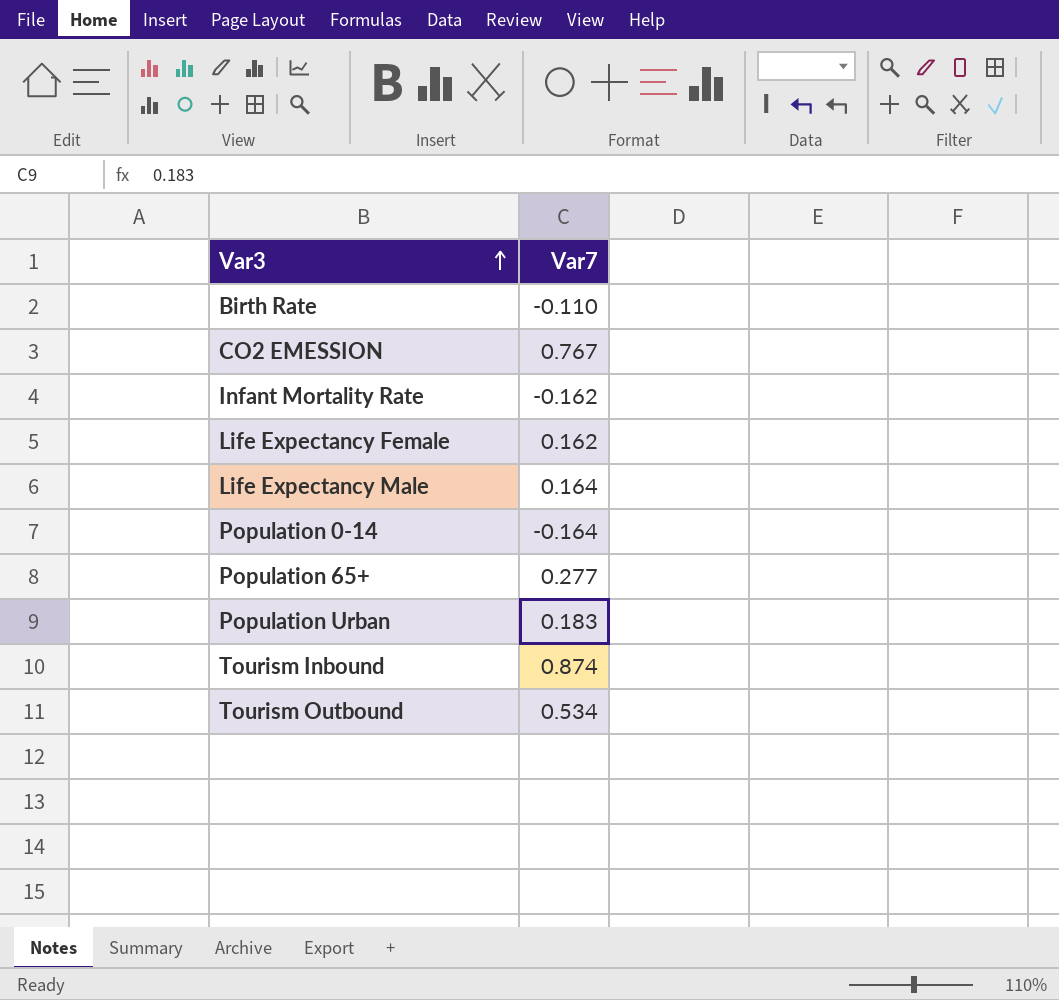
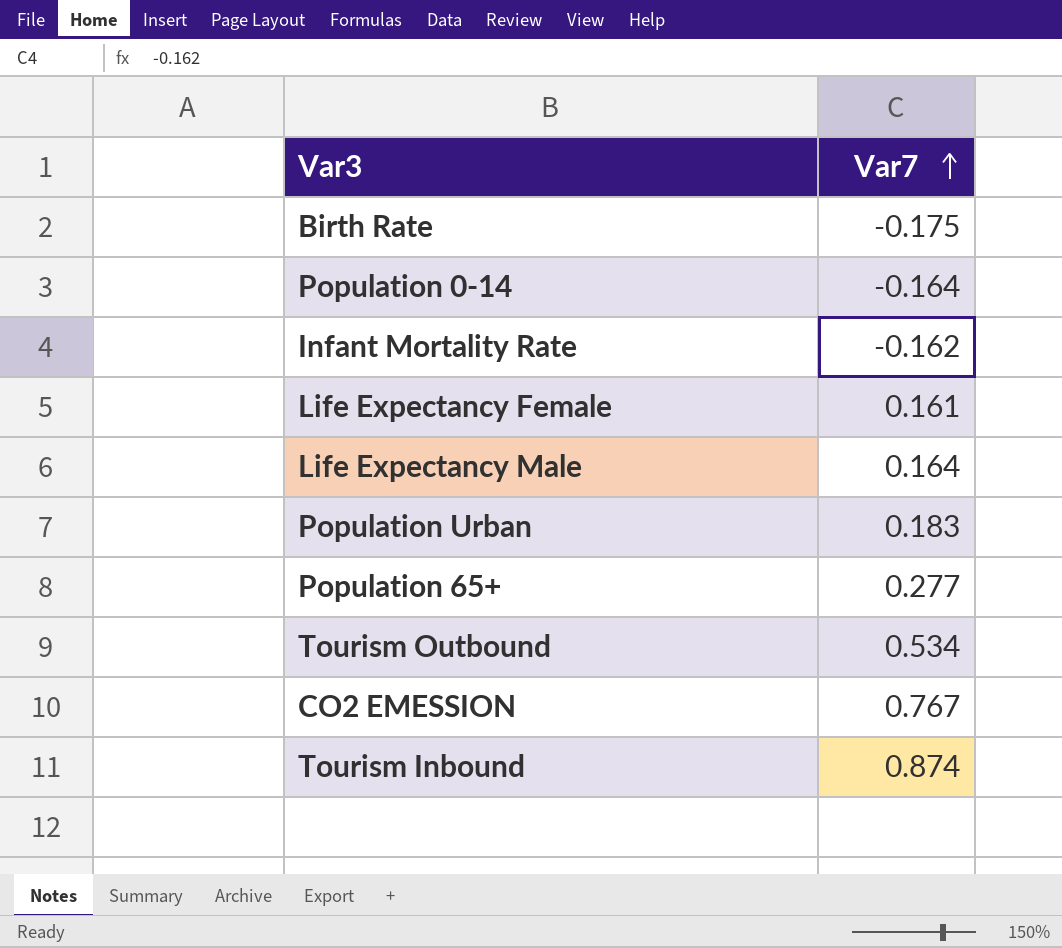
row order: Var3 ascending -> Var7 ascending
Birth Rate | Var7: -0.110 -> -0.175
Life Expectancy Female | Var7: 0.162 -> 0.161

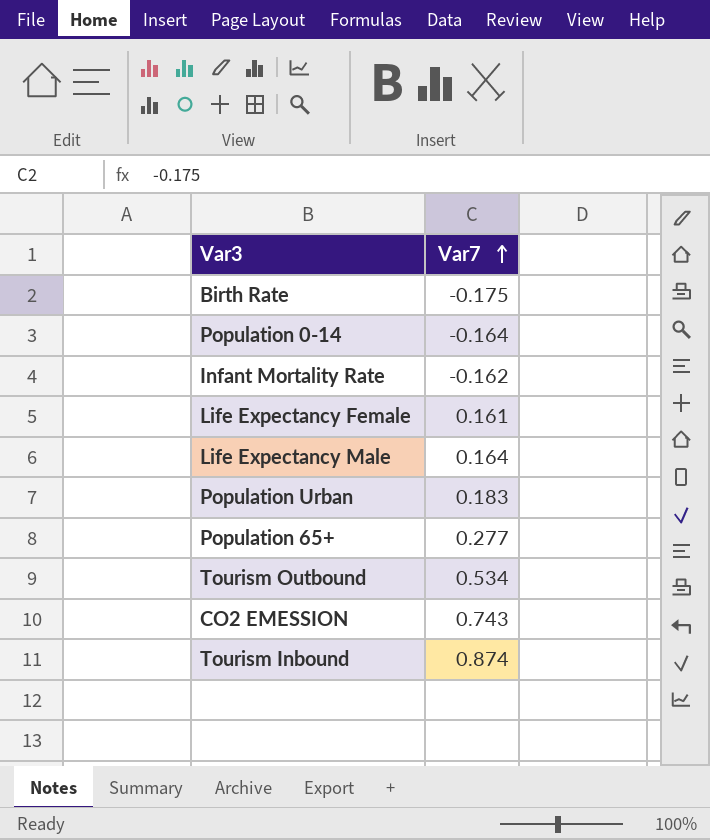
CO2 EMESSION | Var7: 0.767 -> 0.743

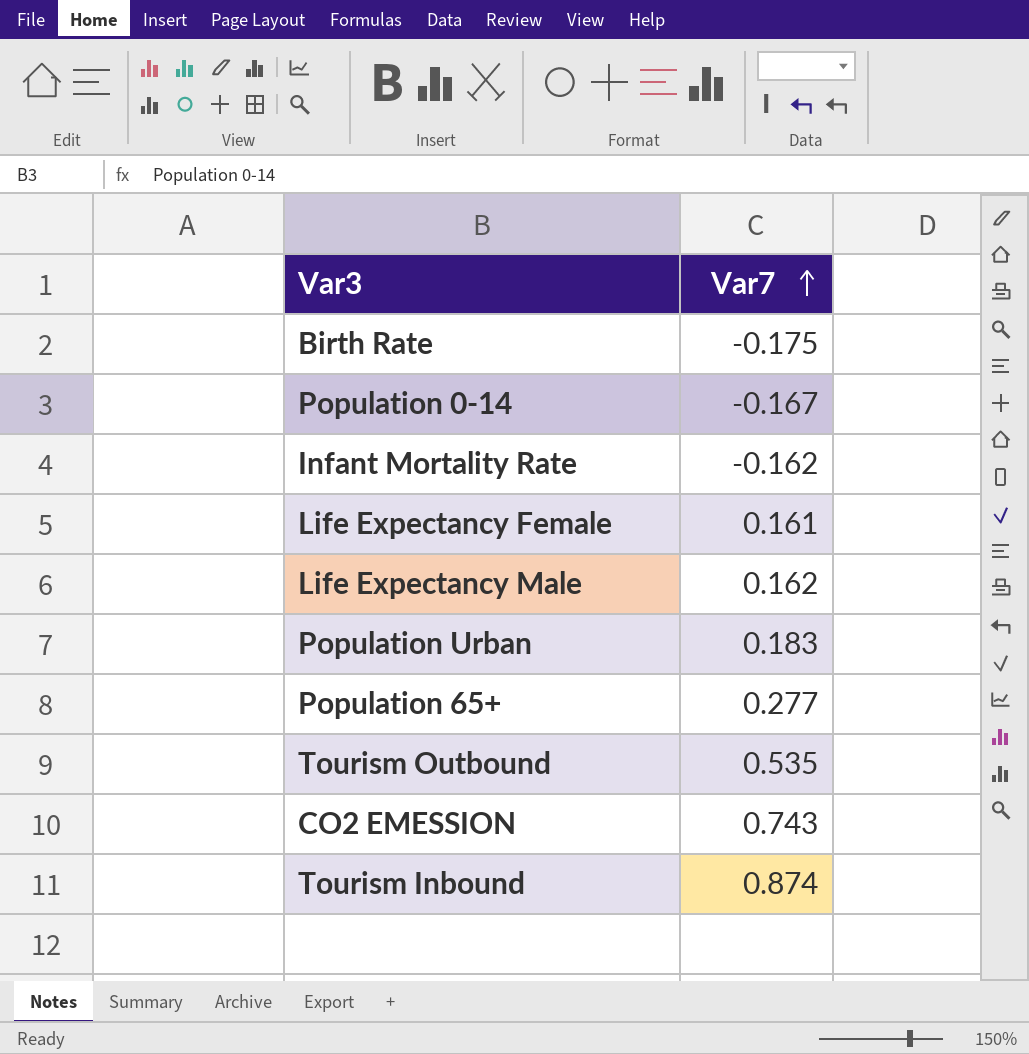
Population 0-14 | Var7: -0.164 -> -0.167
Life Expectancy Male | Var7: 0.164 -> 0.162
Tourism Outbound | Var7: 0.534 -> 0.535

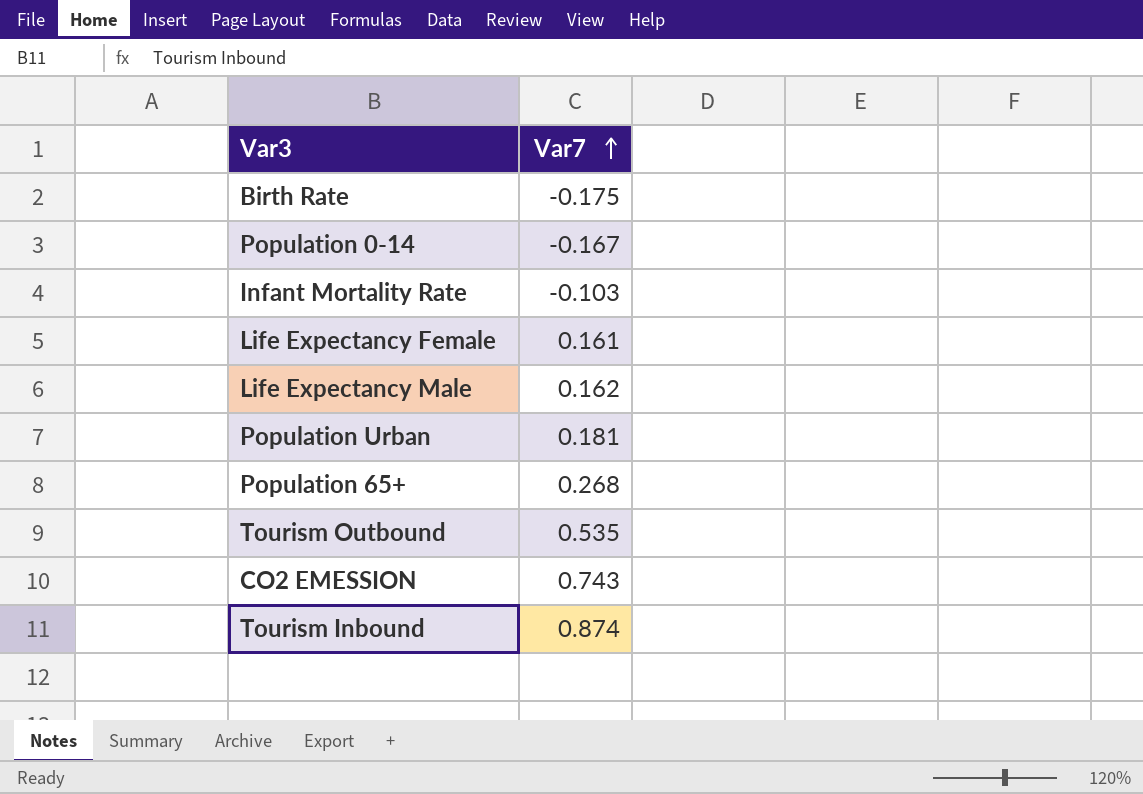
Infant Mortality Rate | Var7: -0.162 -> -0.103
Population Urban | Var7: 0.183 -> 0.181
Population 65+ | Var7: 0.277 -> 0.268

